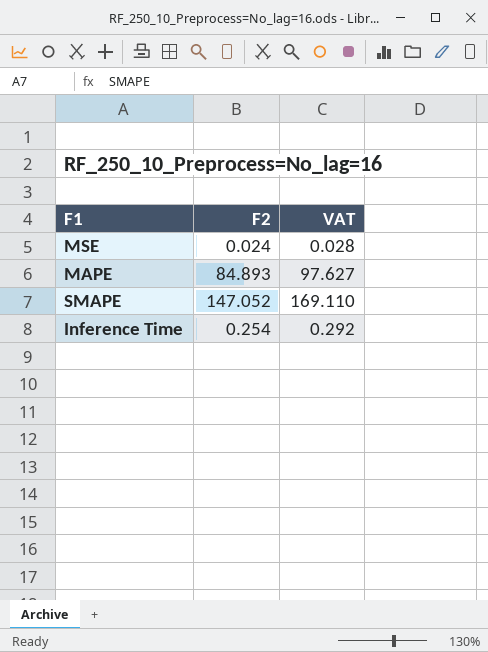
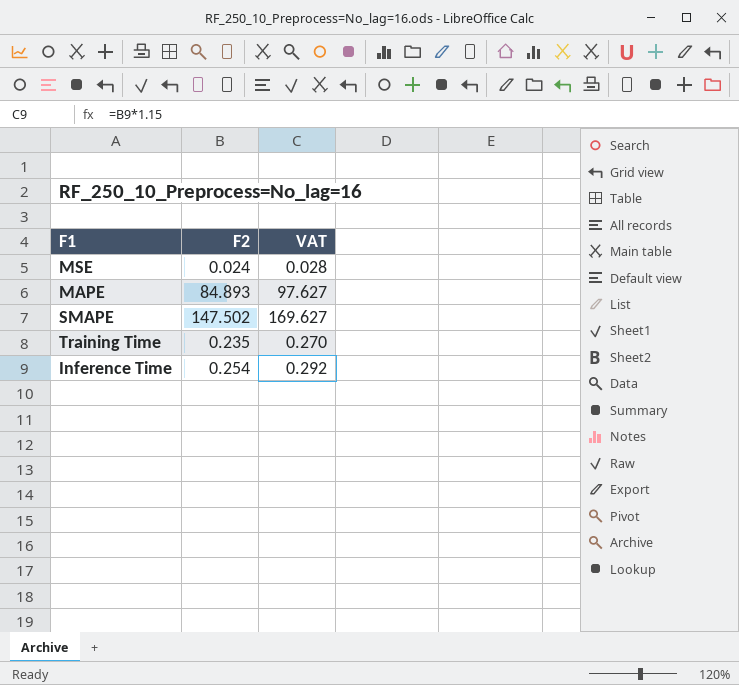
SMAPE | F2: 147.052 -> 147.502
SMAPE | VAT: 169.110 -> 169.627
row Training Time: none -> 0.235 | 0.270

